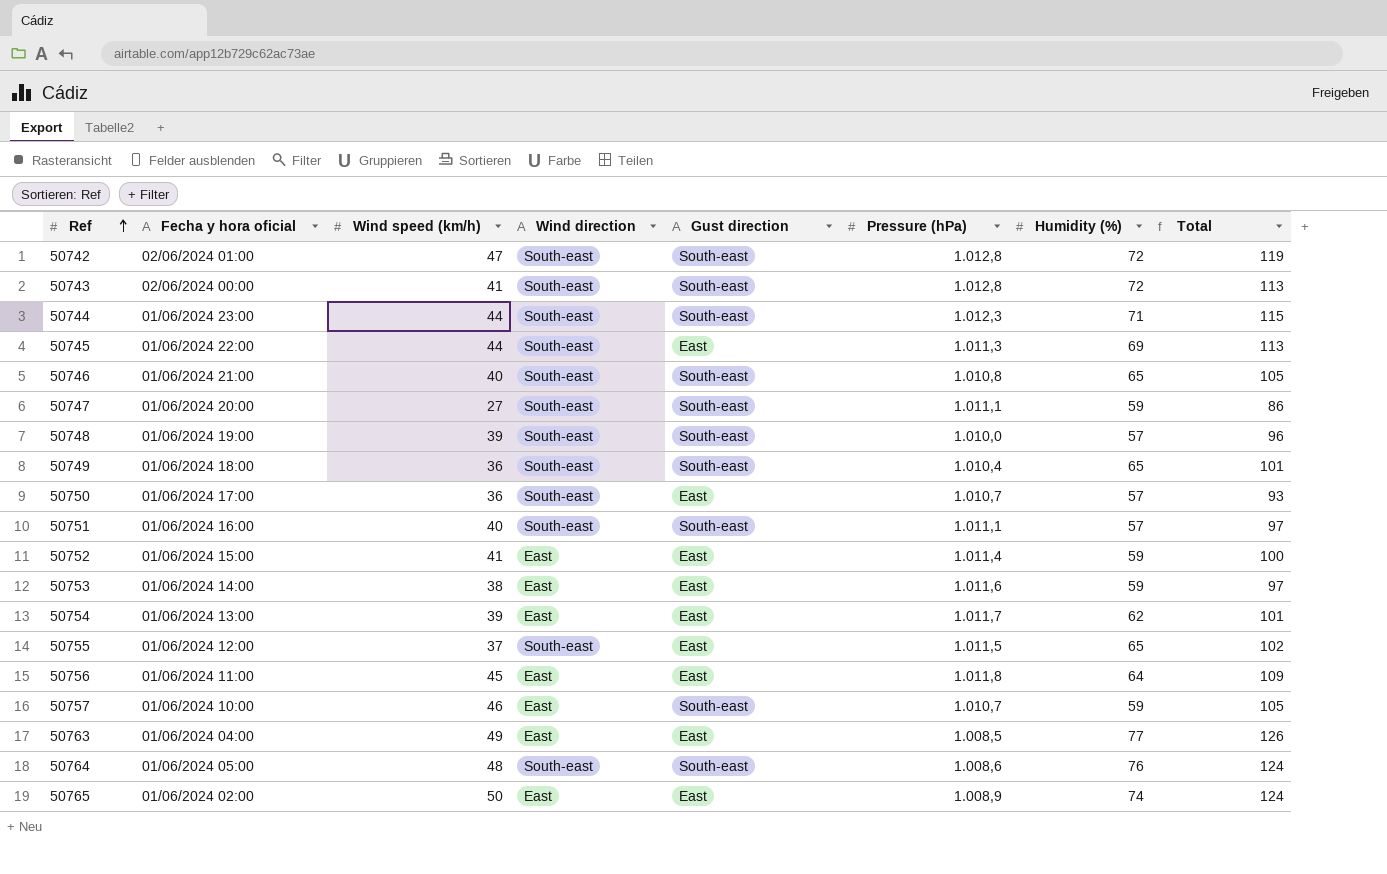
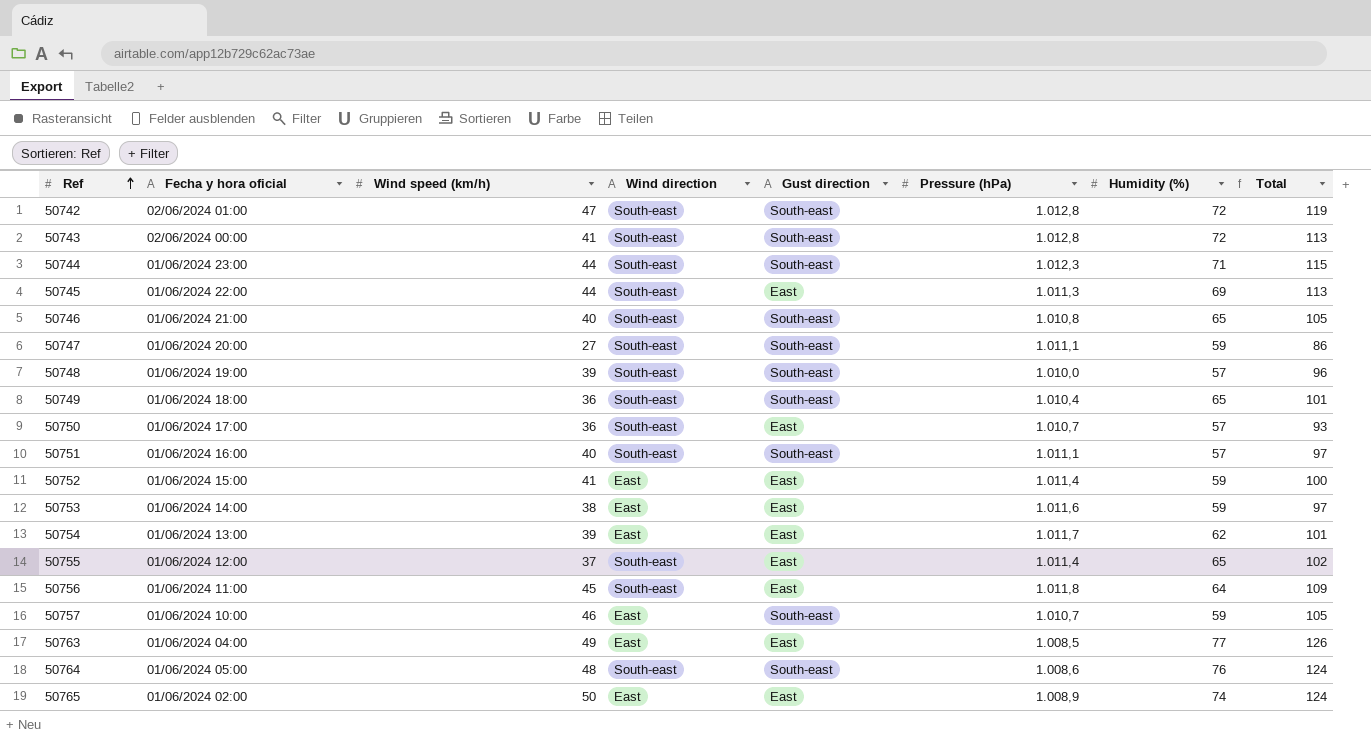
50755 | Pressure (hPa): 1.011,5 -> 1.011,4
50756 | Wind direction: East -> South-east

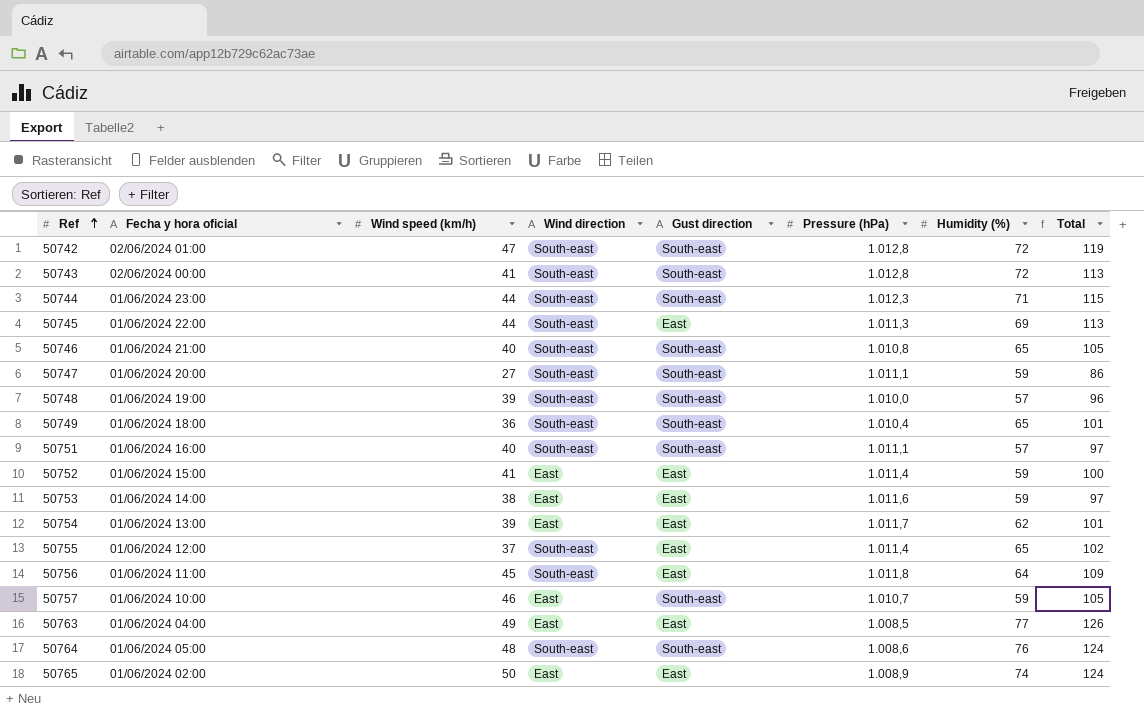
row 50750: 01/06/2024 17:00 | 36 | South-east | East | 1.010,7 | 57 | 93 -> none

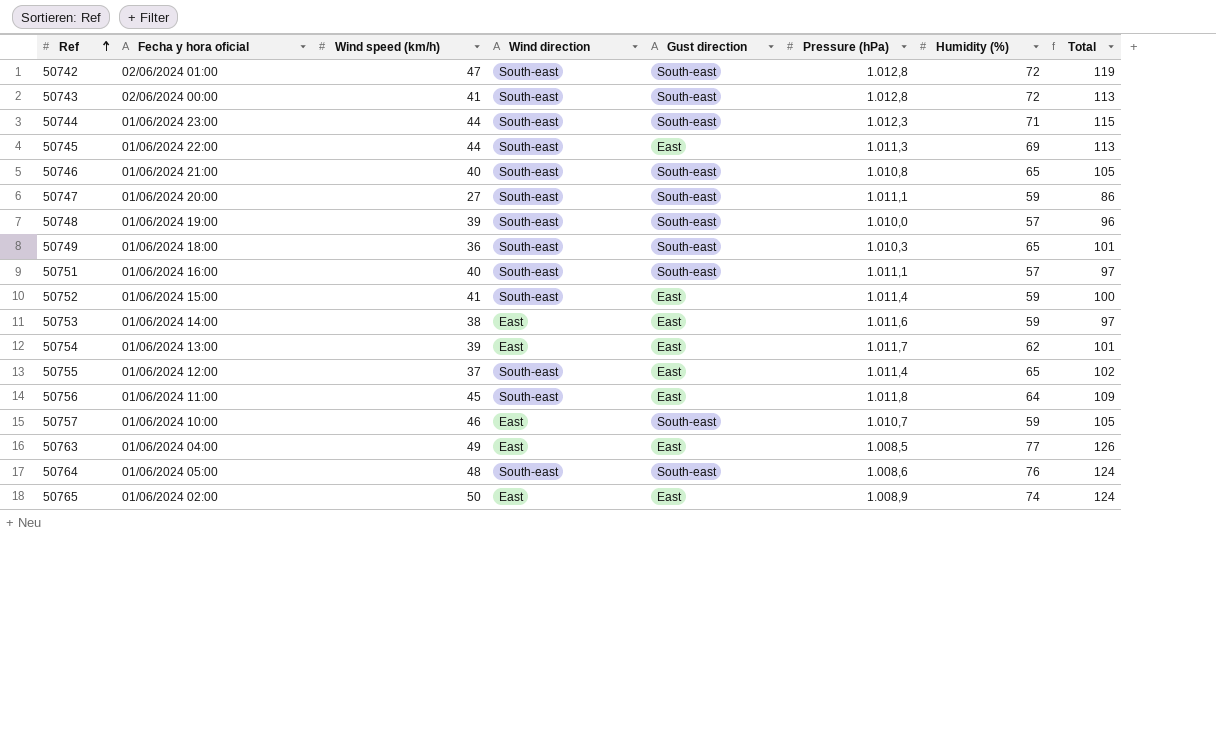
50749 | Pressure (hPa): 1.010,4 -> 1.010,3
50752 | Wind direction: East -> South-east

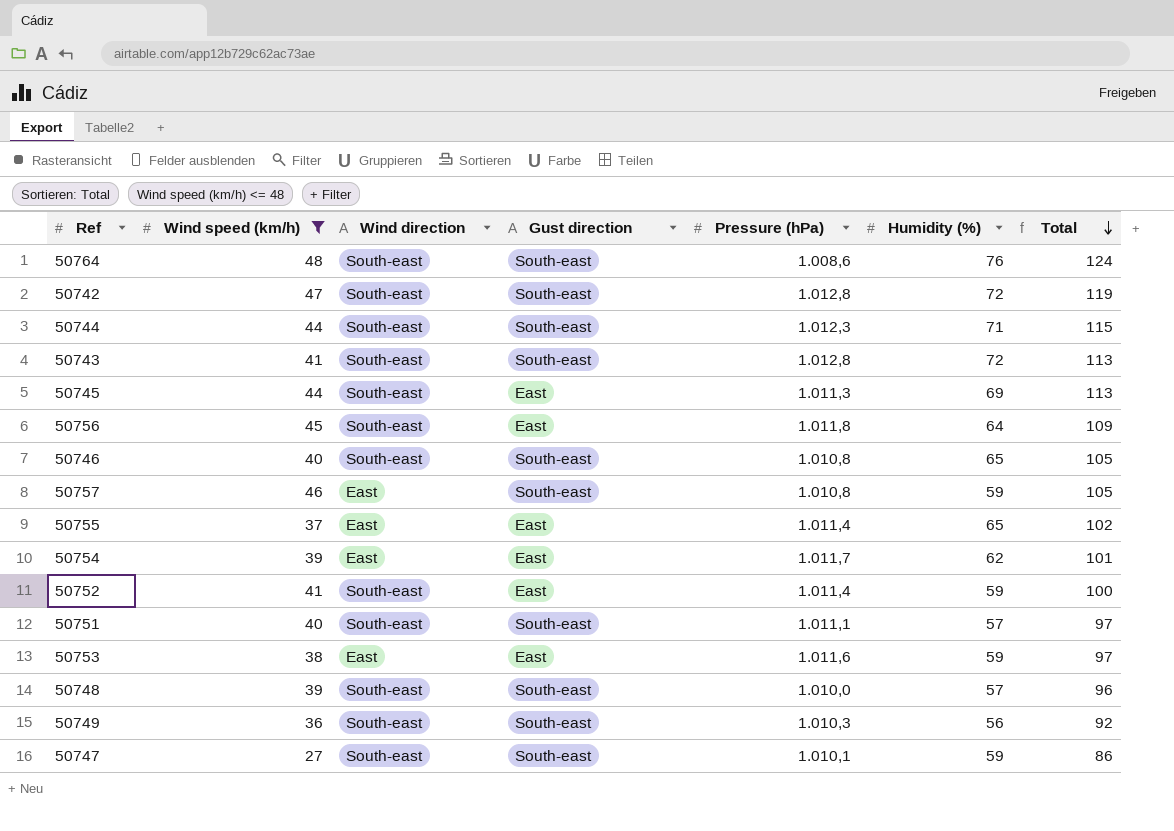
filter: none -> Wind speed (km/h) <= 48
row order: Ref ascending -> Total descending
column Fecha y hora oficial | position: 2 -> none
50757 | Pressure (hPa): 1.010,7 -> 1.010,8
50755 | Wind direction: South-east -> East
50749 | Humidity (%): 65 -> 56
50749 | Total: 101 -> 92
50747 | Pressure (hPa): 1.011,1 -> 1.010,1

